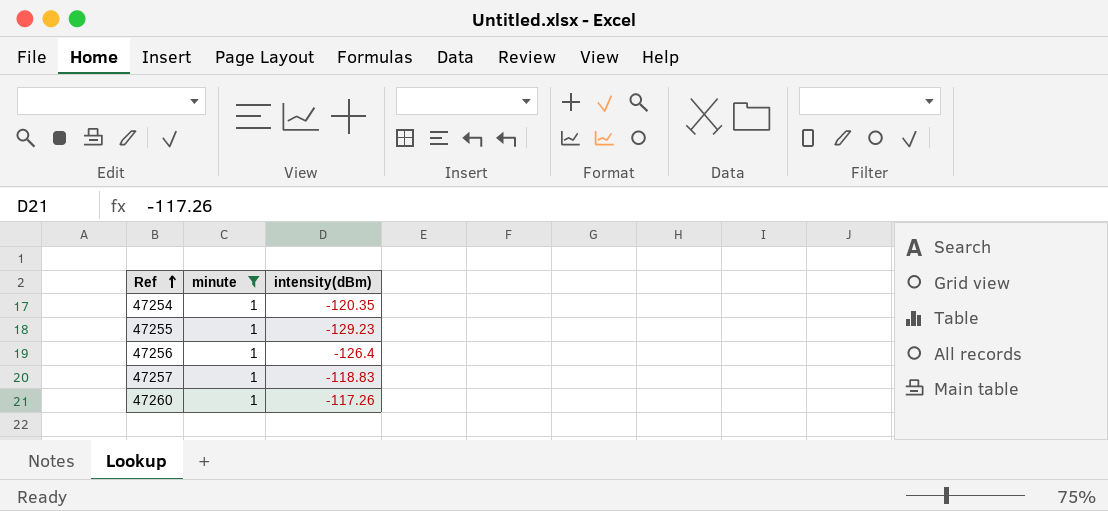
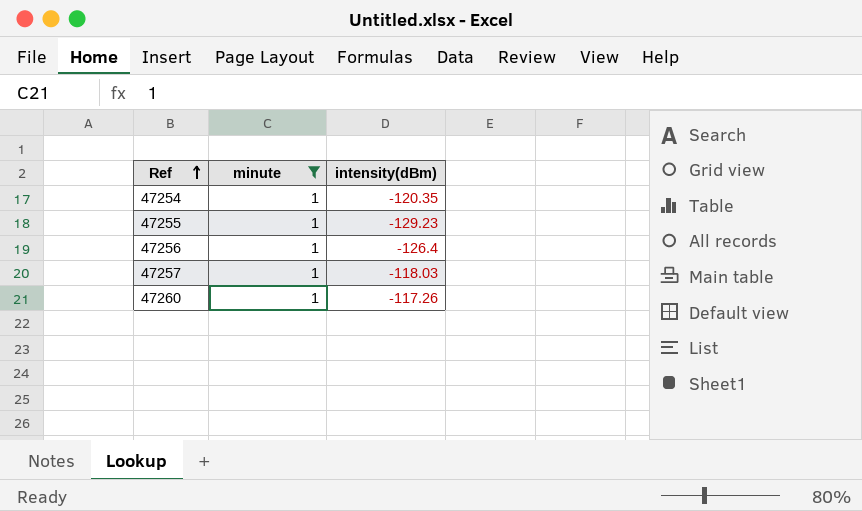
47257 | intensity(dBm): -118.83 -> -118.03

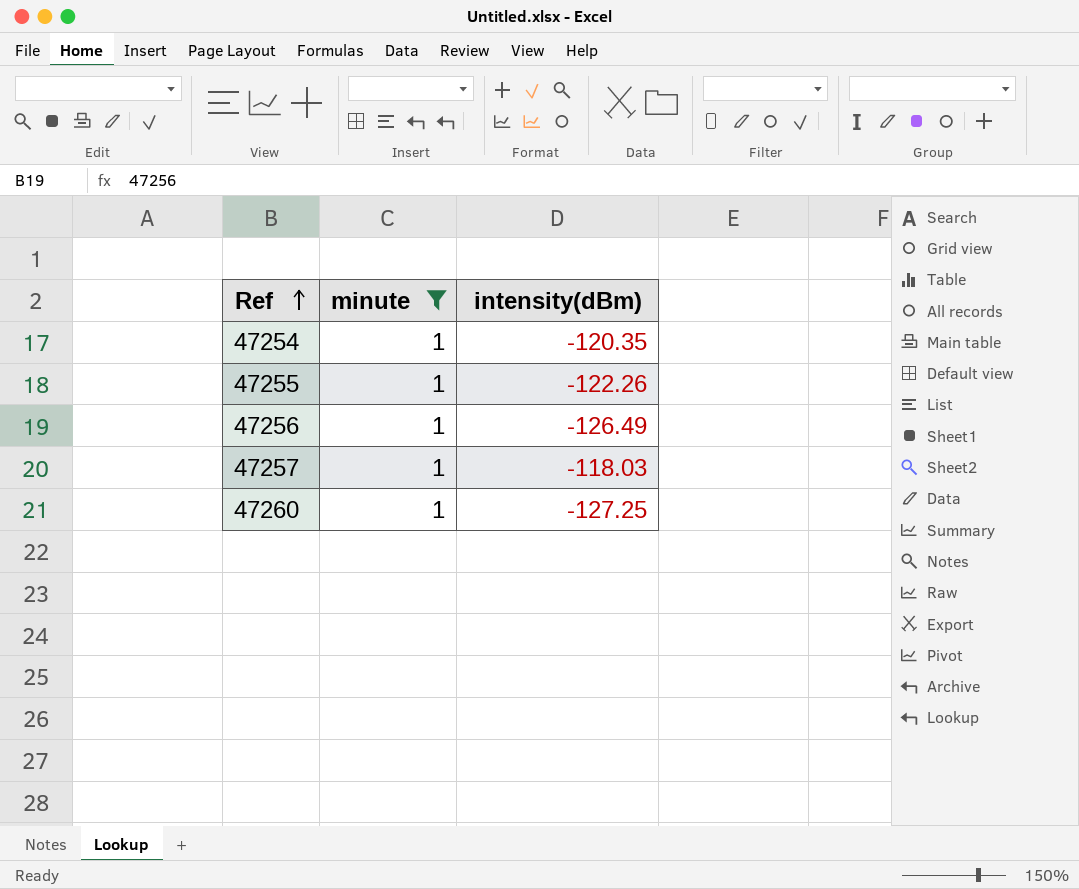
47255 | intensity(dBm): -129.23 -> -122.26
47256 | intensity(dBm): -126.4 -> -126.49
47260 | intensity(dBm): -117.26 -> -127.25

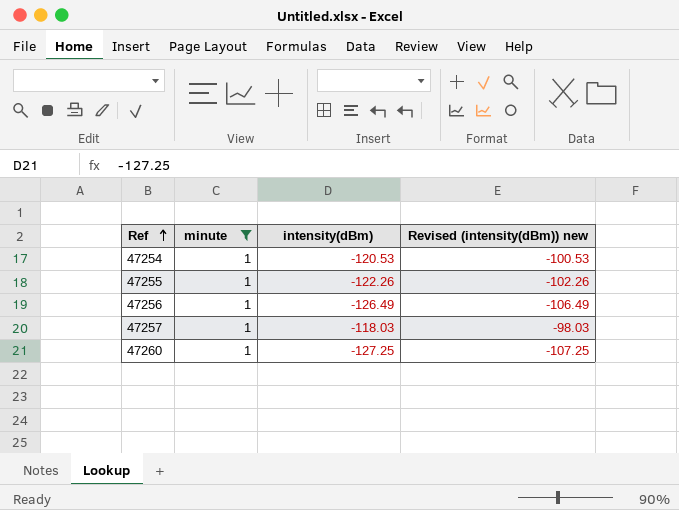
column Revised (intensity(dBm)) new | formula: none -> [intensity(dBm)] + 20
47254 | intensity(dBm): -120.35 -> -120.53

